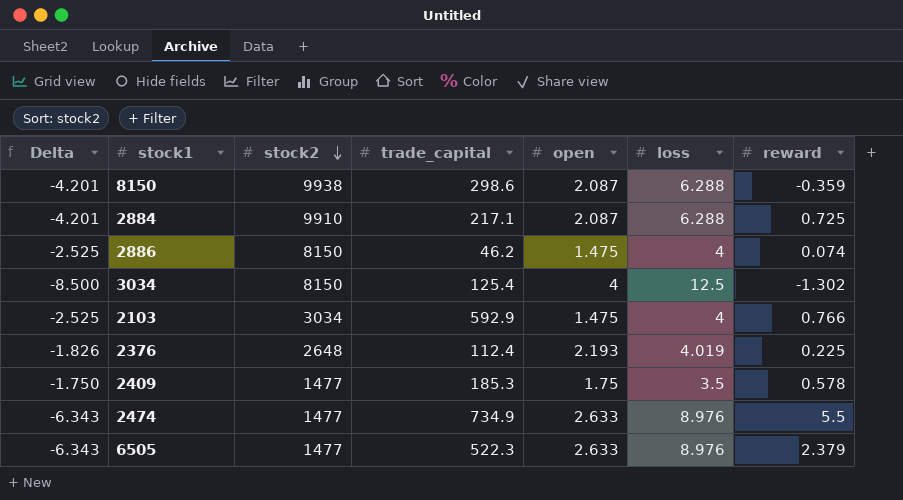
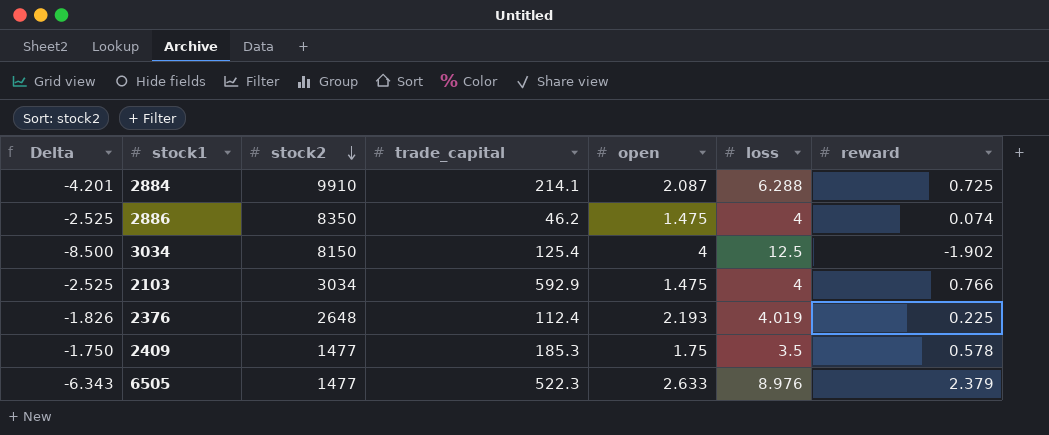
row 8150: -4.201 | 9938 | 298.6 | 2.087 | 6.288 | -0.359 -> none
row 2474: -6.343 | 1477 | 734.9 | 2.633 | 8.976 | 5.5 -> none
2884 | trade_capital: 217.1 -> 214.1
2886 | stock2: 8150 -> 8350
3034 | reward: -1.302 -> -1.902

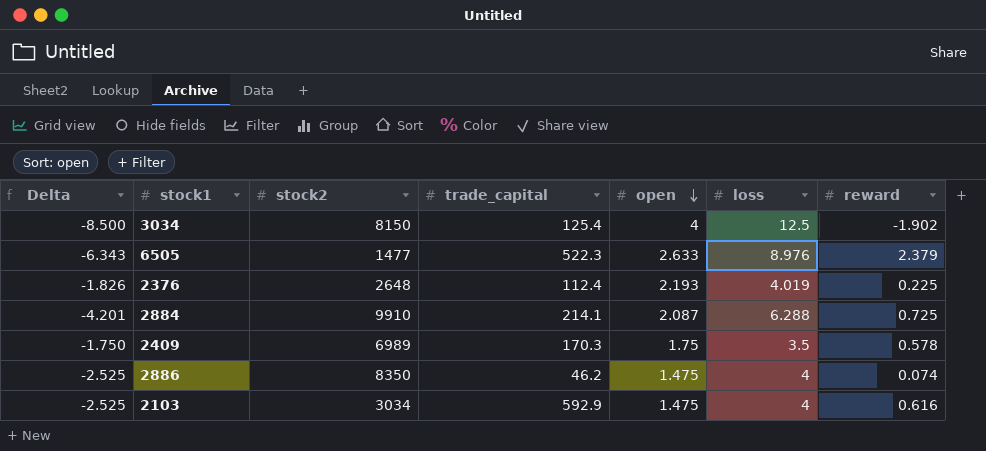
row order: stock2 descending -> open descending
2409 | stock2: 1477 -> 6989
2409 | trade_capital: 185.3 -> 170.3
2103 | reward: 0.766 -> 0.616

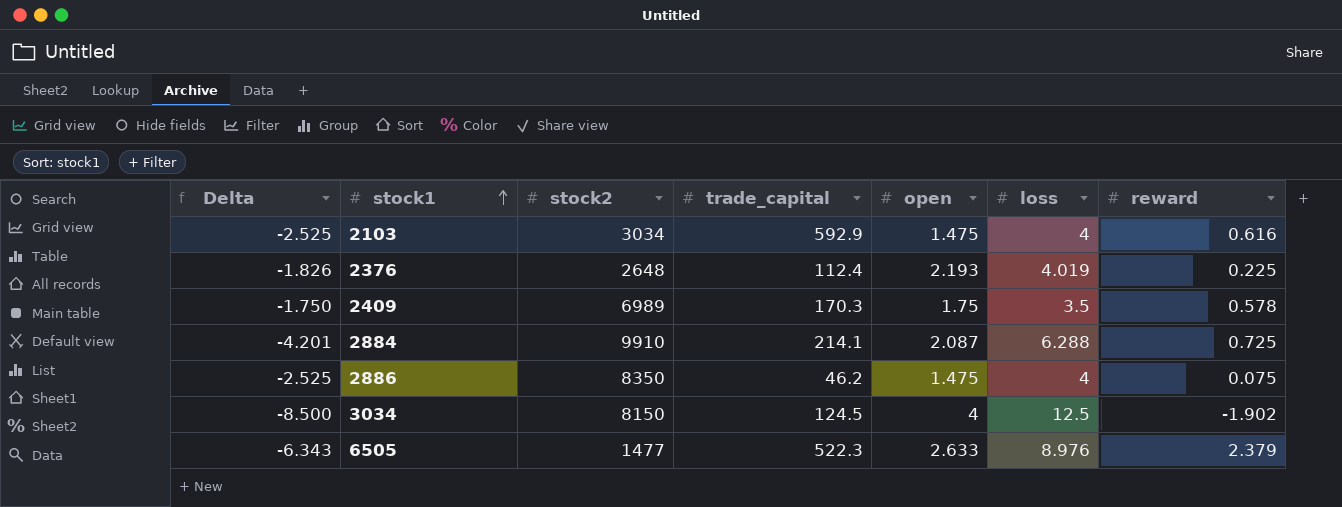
row order: open descending -> stock1 ascending
2886 | reward: 0.074 -> 0.075
3034 | trade_capital: 125.4 -> 124.5

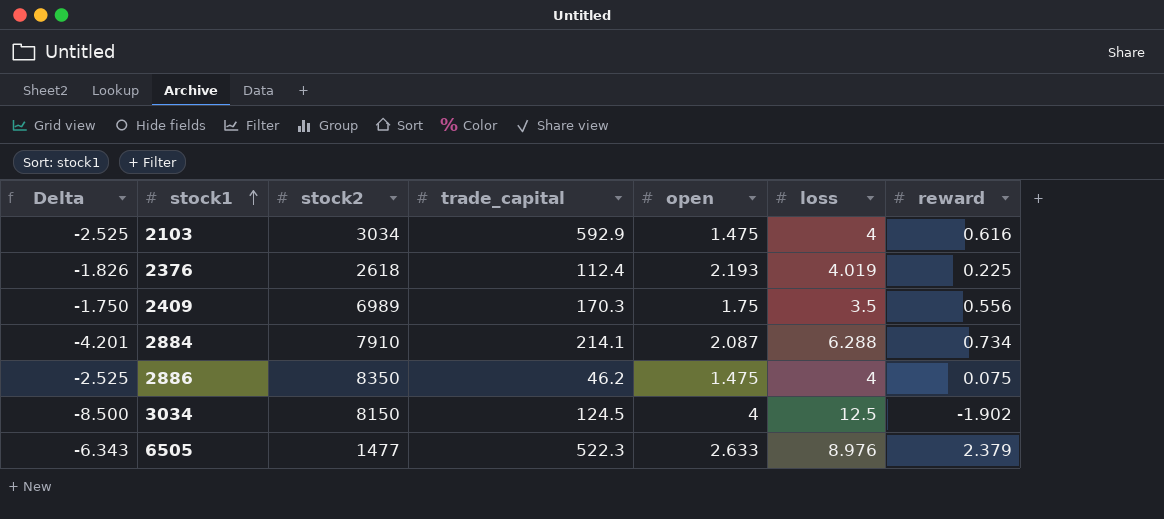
2376 | stock2: 2648 -> 2618
2409 | reward: 0.578 -> 0.556
2884 | stock2: 9910 -> 7910
2884 | reward: 0.725 -> 0.734

